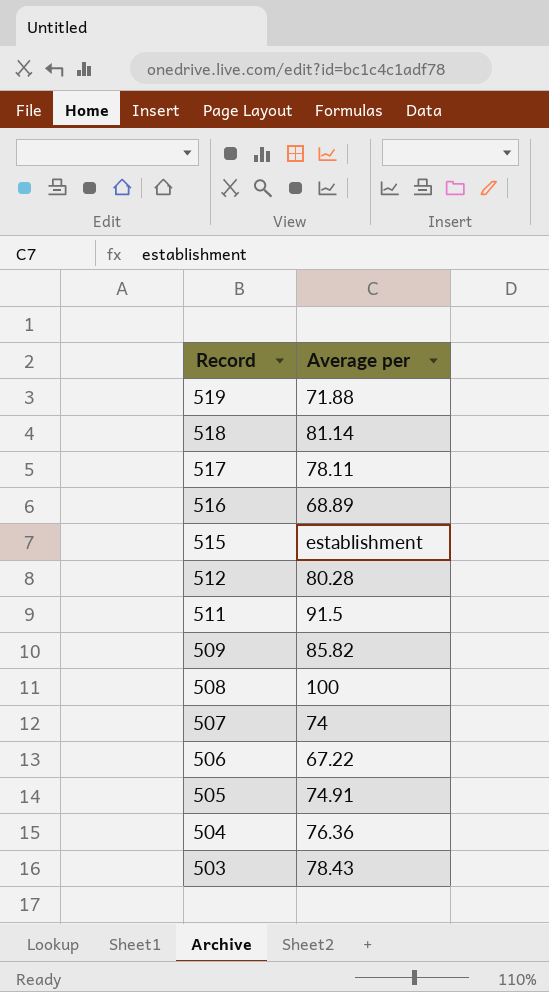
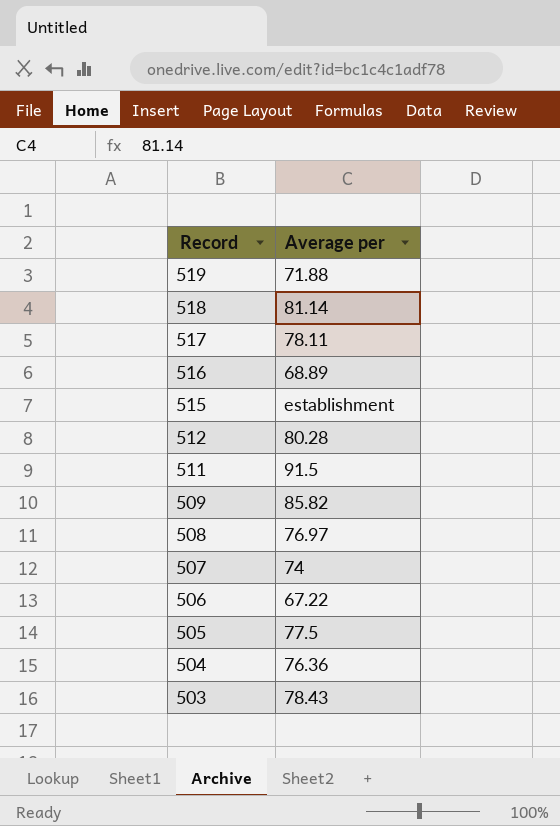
508 | Average per: 100 -> 76.97
505 | Average per: 74.91 -> 77.5

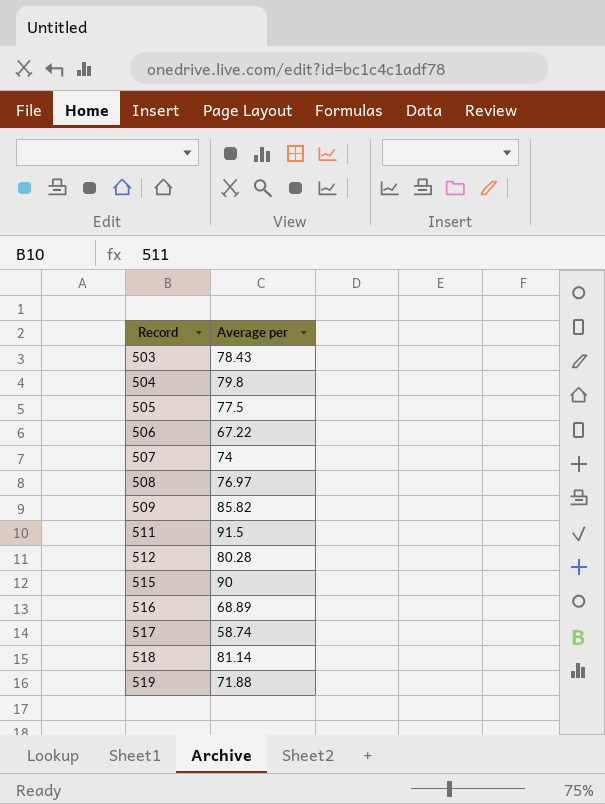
row order: Record descending -> Record ascending
504 | Average per: 76.36 -> 79.8
515 | Average per: establishment -> 90
517 | Average per: 78.11 -> 58.74

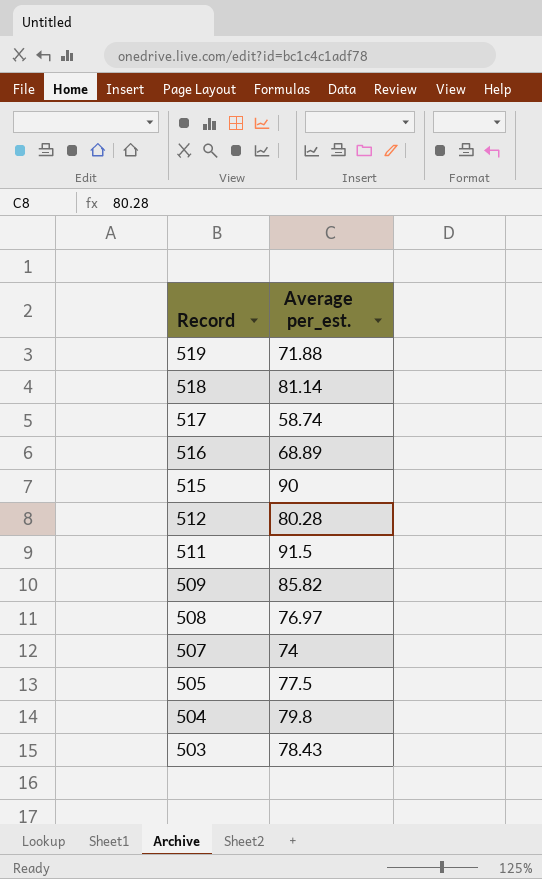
row order: Record ascending -> Record descending
column name: Average per -> Average per_est.
row 506: 67.22 -> none

